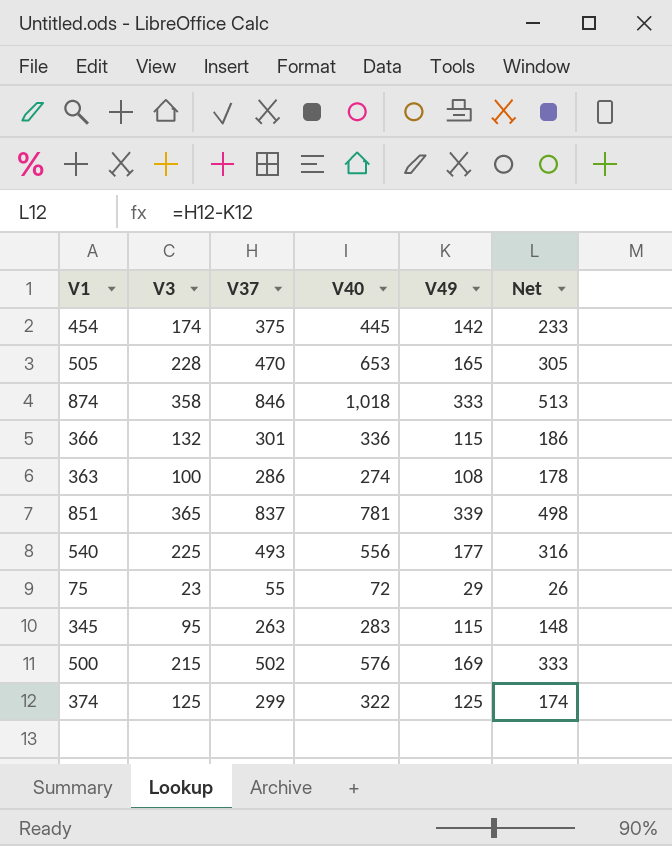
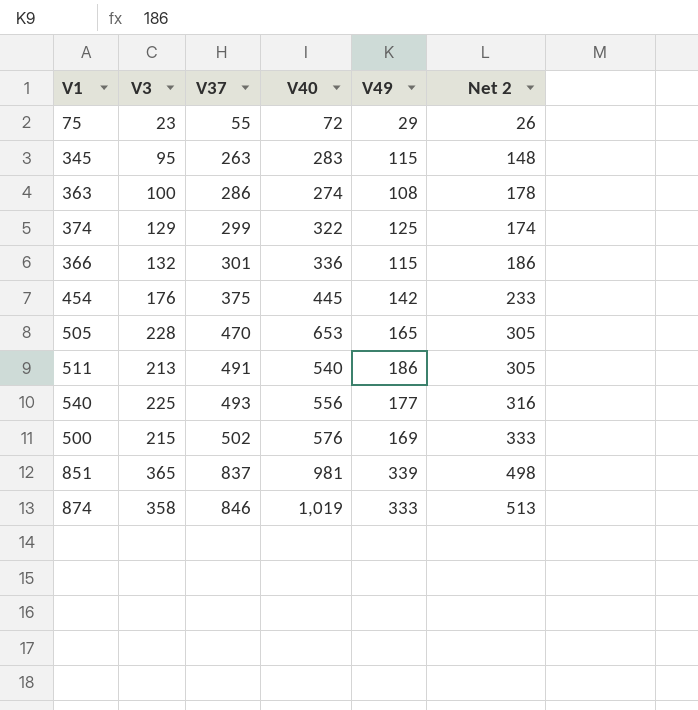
row order: none -> V37 ascending
column name: Net -> Net 2
374 | V3: 125 -> 129
454 | V3: 174 -> 176
row 511: none -> 213 | 491 | 540 | 186 | 305
851 | V40: 781 -> 981
874 | V40: 1,018 -> 1,019

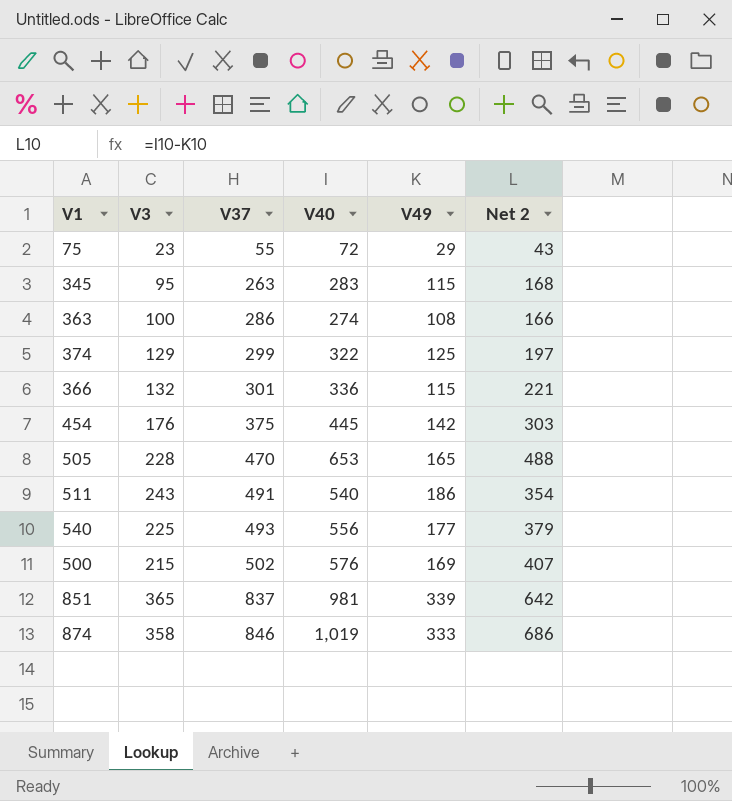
column Net 2 | formula: [V37] - [V49] -> [V40] - [V49]
511 | V3: 213 -> 243

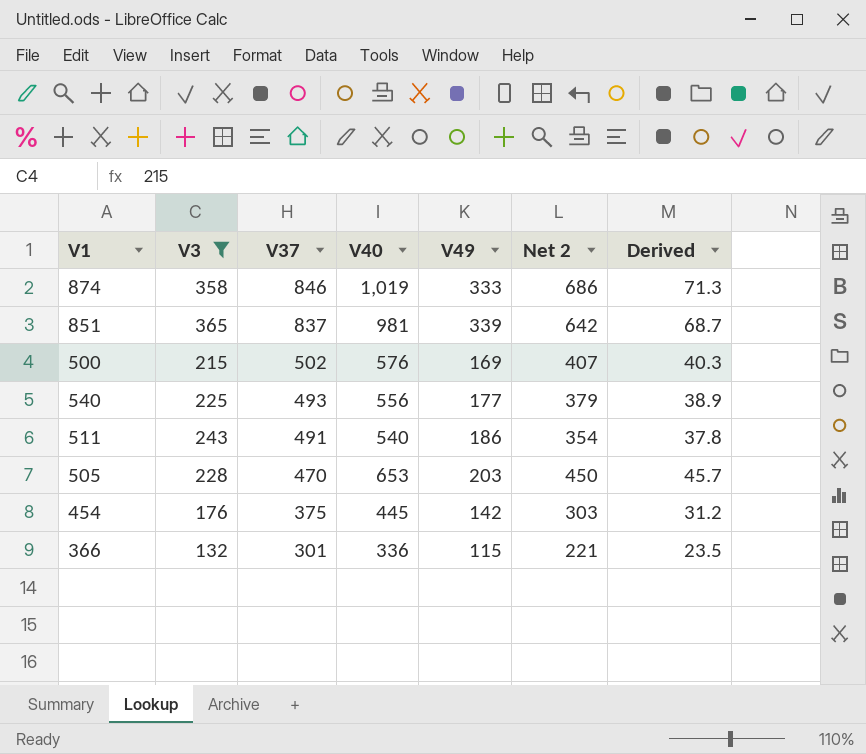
filter: none -> V3 >= 132
row order: V37 ascending -> V37 descending
column Derived | formula: none -> [V40] * 0.07
505 | V49: 165 -> 203
505 | Net 2: 488 -> 450

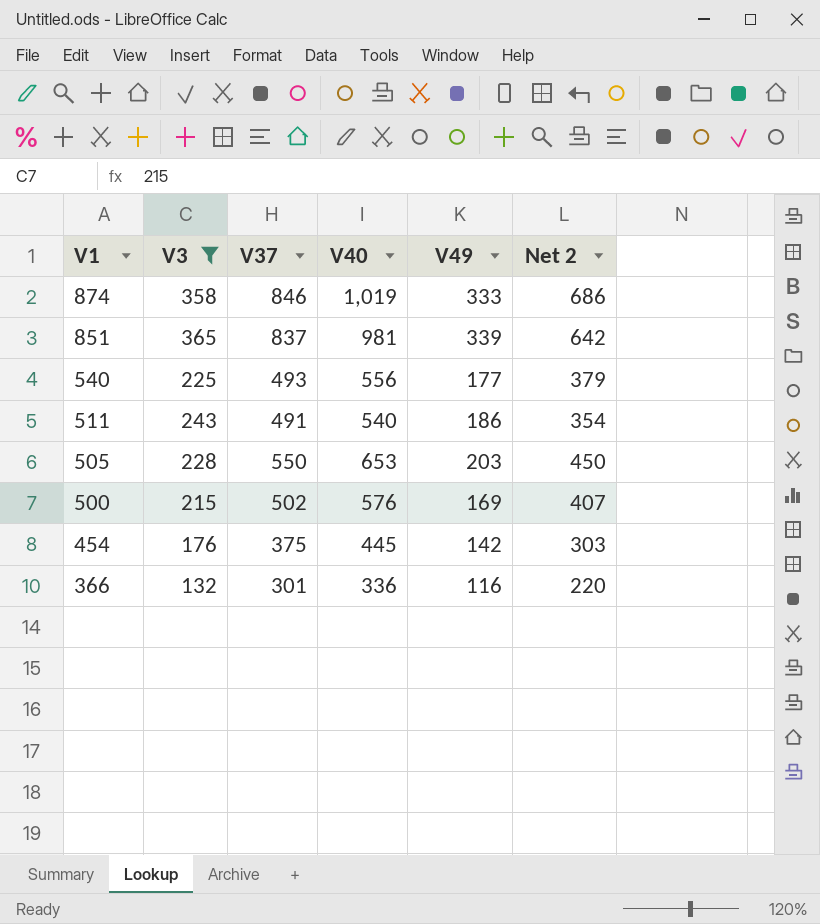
row order: V37 descending -> V1 descending
column Derived | formula: [V40] * 0.07 -> none
505 | V37: 470 -> 550
366 | V49: 115 -> 116
366 | Net 2: 221 -> 220

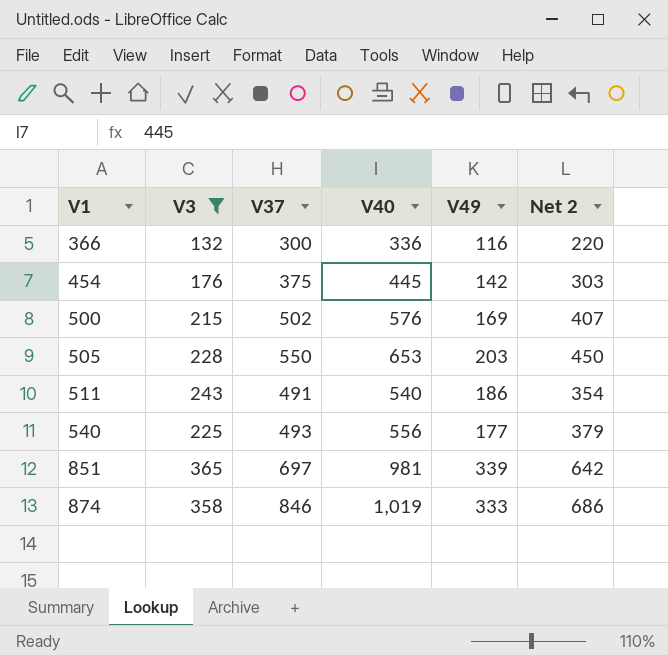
row order: V1 descending -> V1 ascending
366 | V37: 301 -> 300
851 | V37: 837 -> 697

